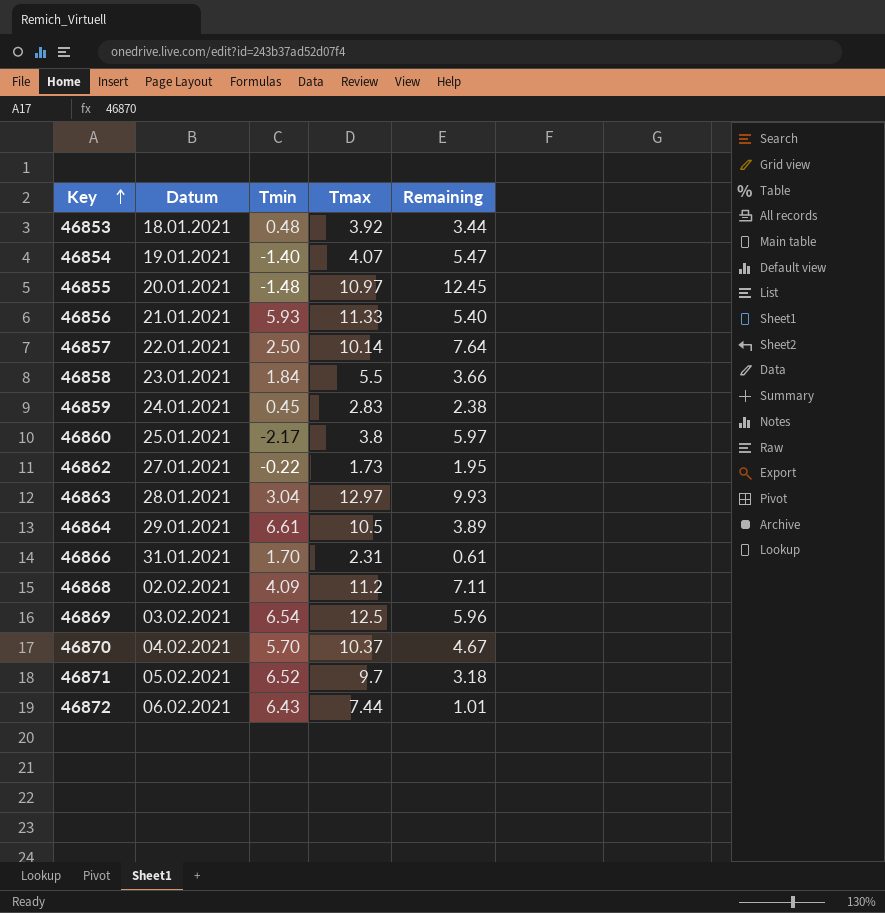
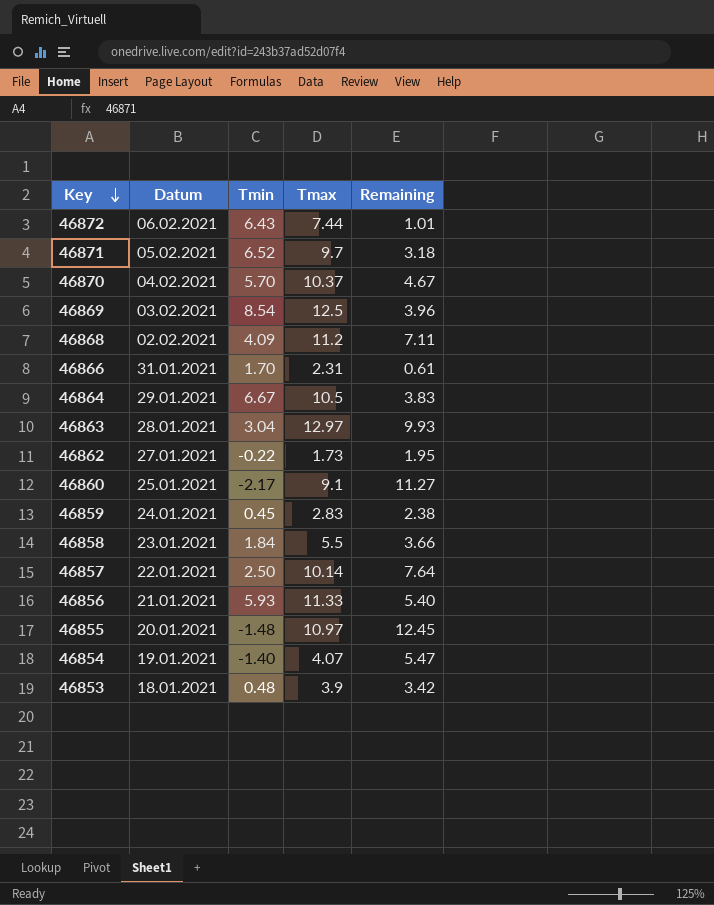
row order: Key ascending -> Key descending
46869 | Tmin: 6.54 -> 8.54
46869 | Remaining: 5.96 -> 3.96
46864 | Tmin: 6.61 -> 6.67
46864 | Remaining: 3.89 -> 3.83
46860 | Tmax: 3.8 -> 9.1
46860 | Remaining: 5.97 -> 11.27
46853 | Tmax: 3.92 -> 3.9
46853 | Remaining: 3.44 -> 3.42

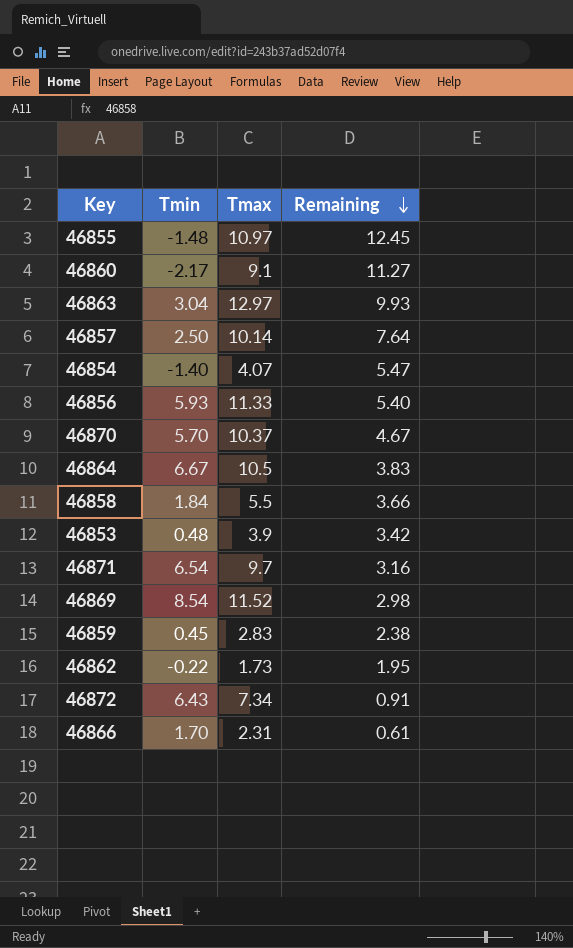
row order: Key descending -> Remaining descending
column Datum | position: 2 -> none
row 46868: 02.02.2021 | 4.09 | 11.2 | 7.11 -> none
46871 | Tmin: 6.52 -> 6.54
46871 | Remaining: 3.18 -> 3.16
46869 | Tmax: 12.5 -> 11.52
46869 | Remaining: 3.96 -> 2.98
46872 | Tmax: 7.44 -> 7.34
46872 | Remaining: 1.01 -> 0.91

